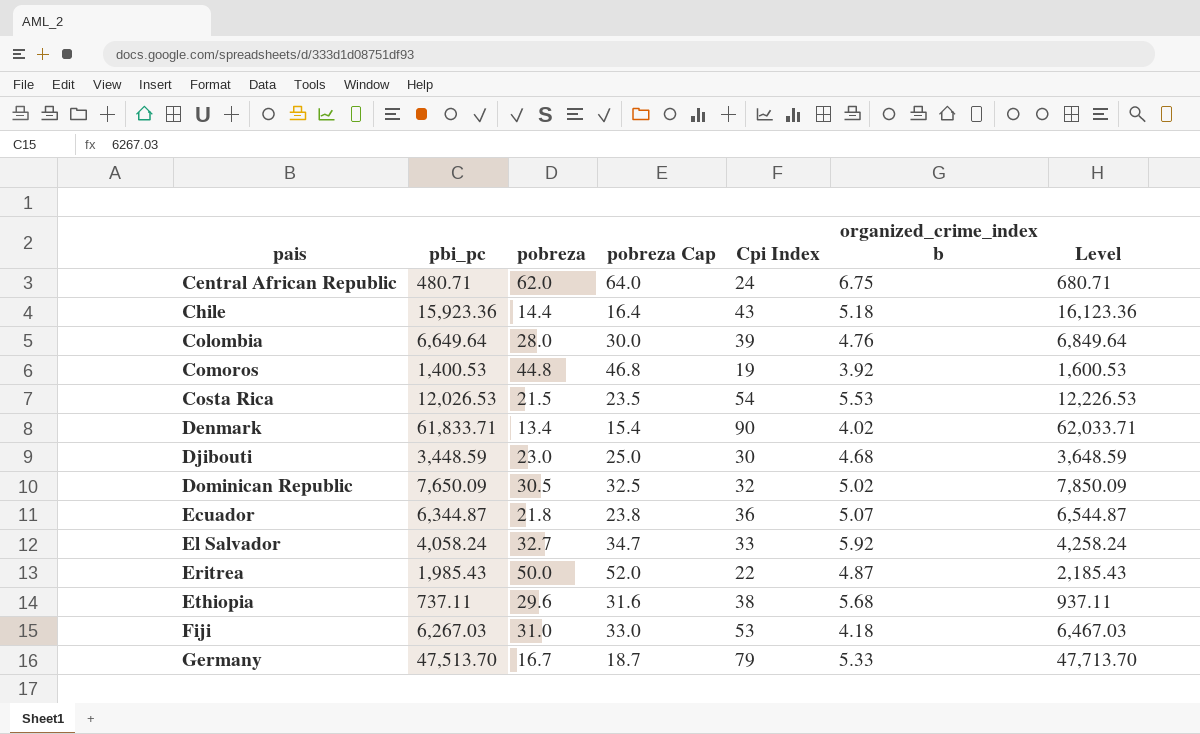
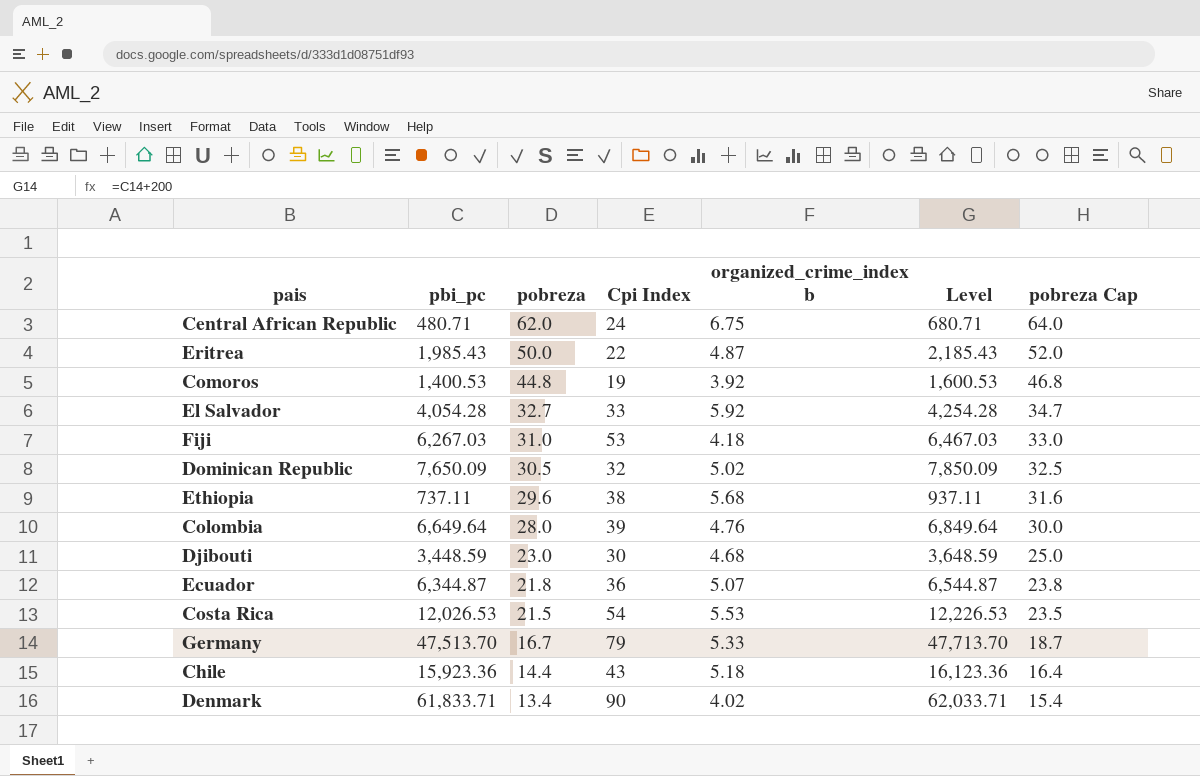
row order: pais ascending -> pobreza descending
column pobreza Cap | position: 4 -> 7
El Salvador | pbi_pc: 4,058.24 -> 4,054.28
El Salvador | Level: 4,258.24 -> 4,254.28

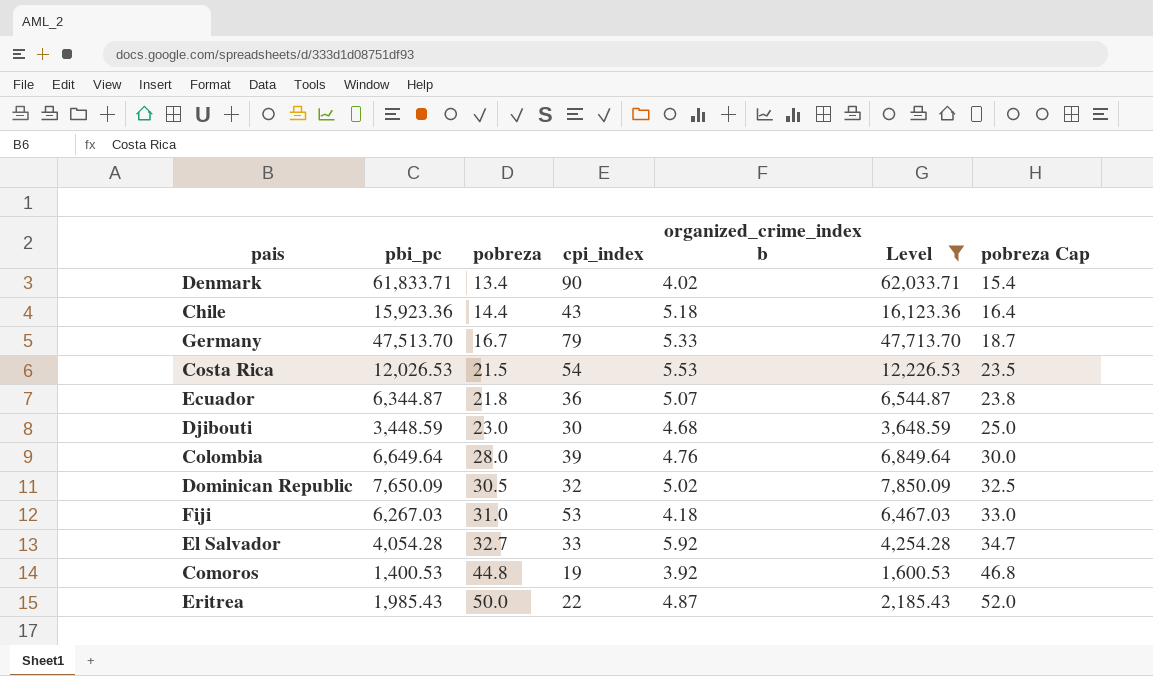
filter: none -> Level >= 1,600.53
row order: pobreza descending -> pobreza ascending
column name: Cpi Index -> cpi_index

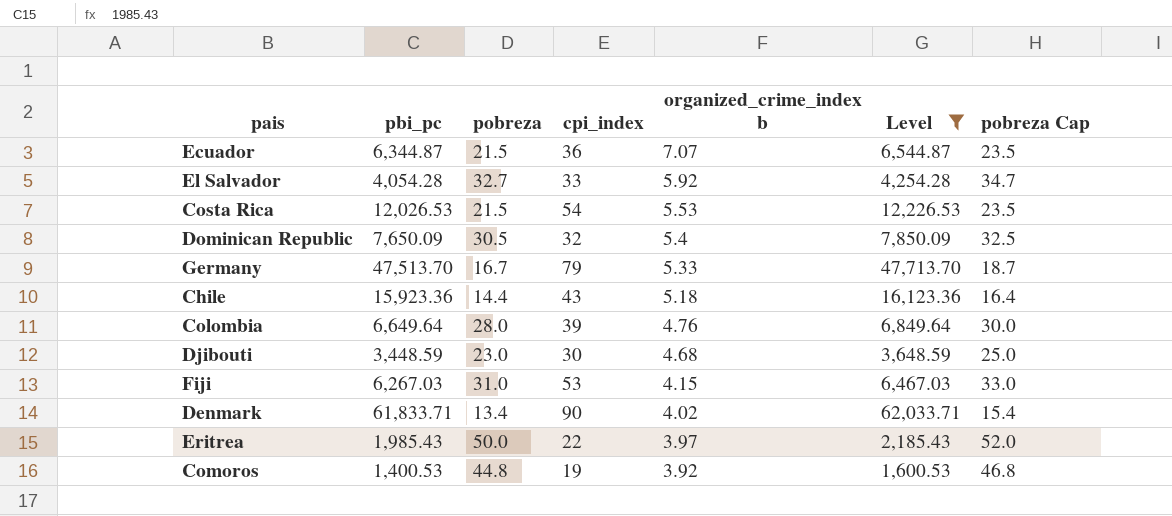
row order: pobreza ascending -> organized_crime_index b descending
Ecuador | pobreza: 21.8 -> 21.5
Ecuador | organized_crime_index b: 5.07 -> 7.07
Ecuador | pobreza Cap: 23.8 -> 23.5
Dominican Republic | organized_crime_index b: 5.02 -> 5.4
Fiji | organized_crime_index b: 4.18 -> 4.15
Eritrea | organized_crime_index b: 4.87 -> 3.97

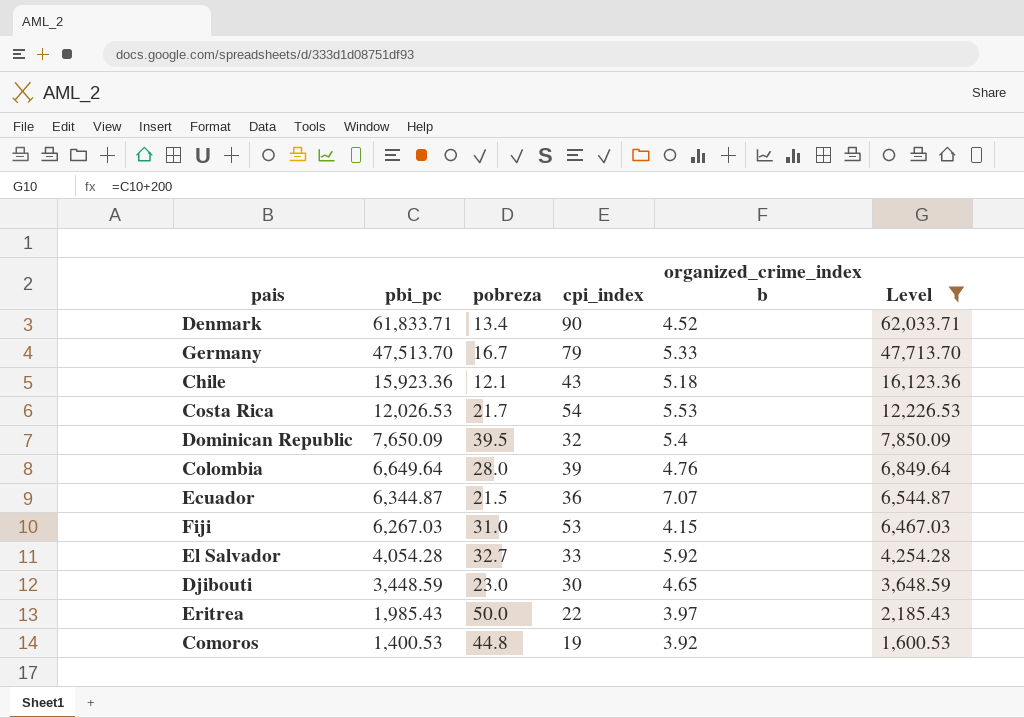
row order: organized_crime_index b descending -> pbi_pc descending
column pobreza Cap | formula: [pobreza] + 2 -> none
Denmark | organized_crime_index b: 4.02 -> 4.52
Chile | pobreza: 14.4 -> 12.1
Costa Rica | pobreza: 21.5 -> 21.7
Dominican Republic | pobreza: 30.5 -> 39.5
Djibouti | organized_crime_index b: 4.68 -> 4.65

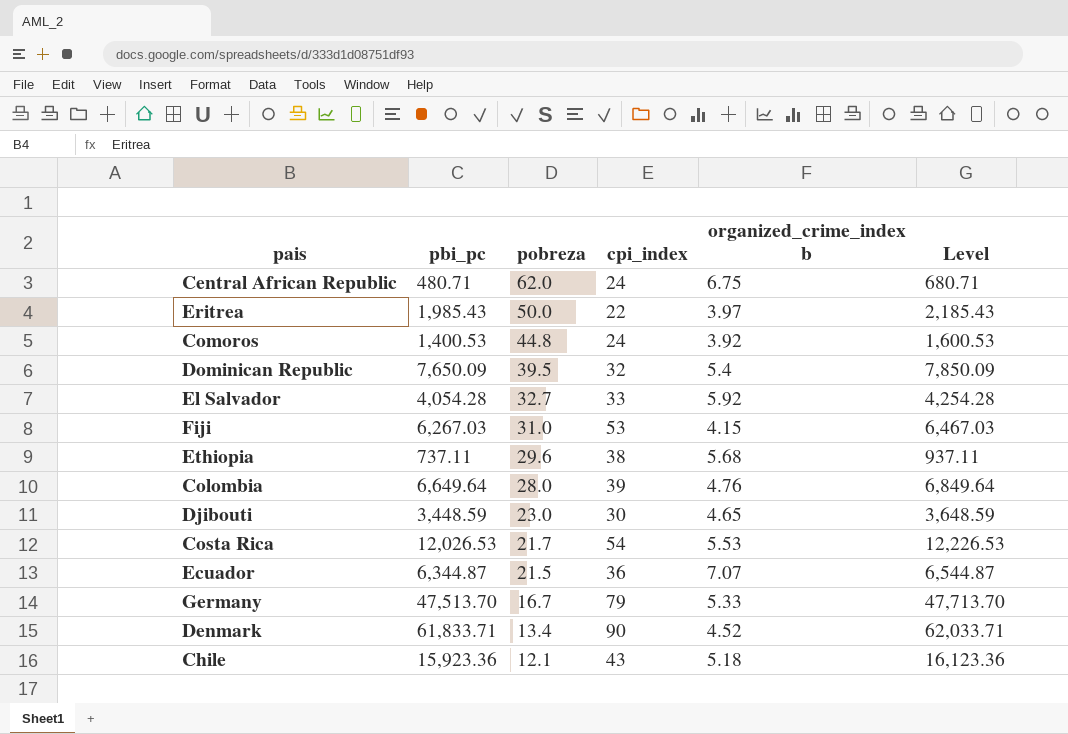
filter: Level >= 1,600.53 -> none
row order: pbi_pc descending -> pobreza descending
Comoros | cpi_index: 19 -> 24

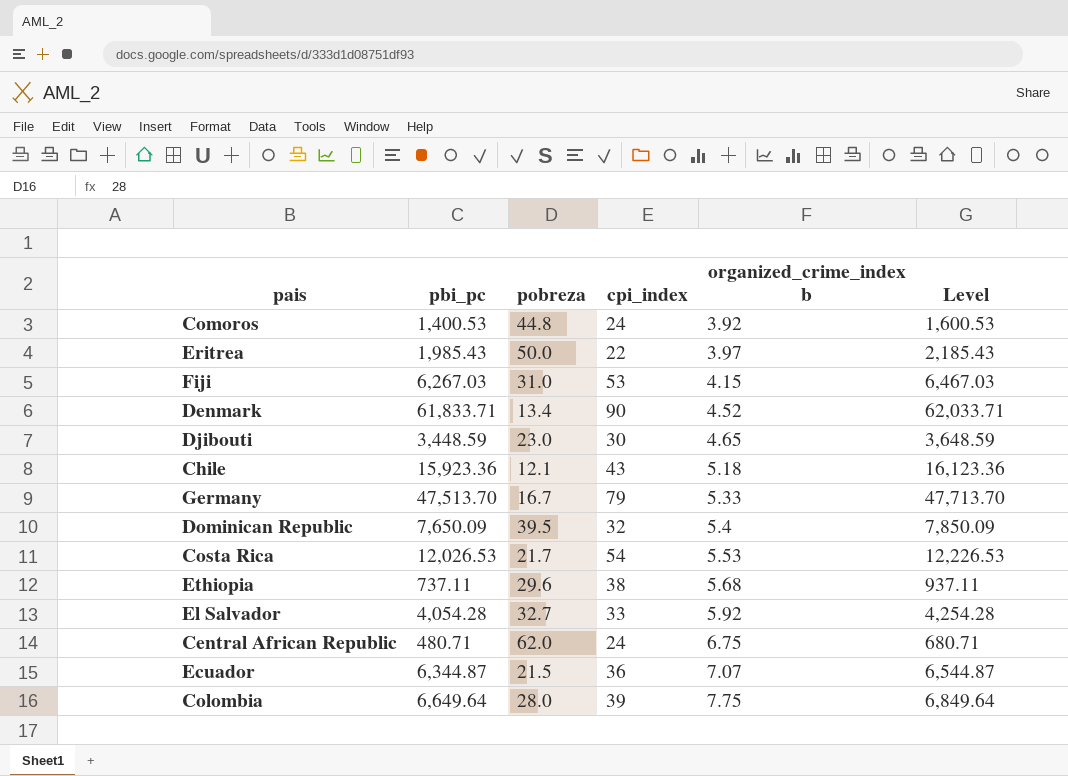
row order: pobreza descending -> organized_crime_index b ascending
Colombia | organized_crime_index b: 4.76 -> 7.75

